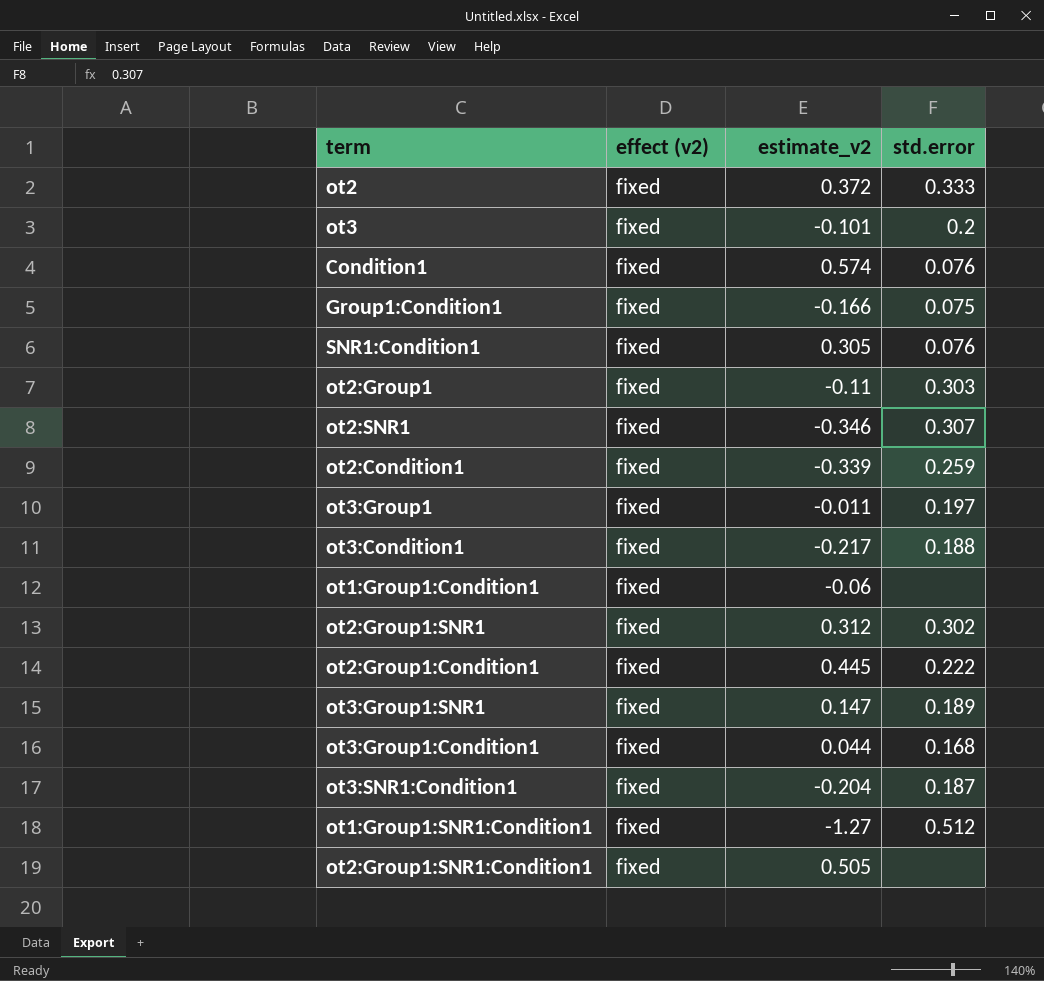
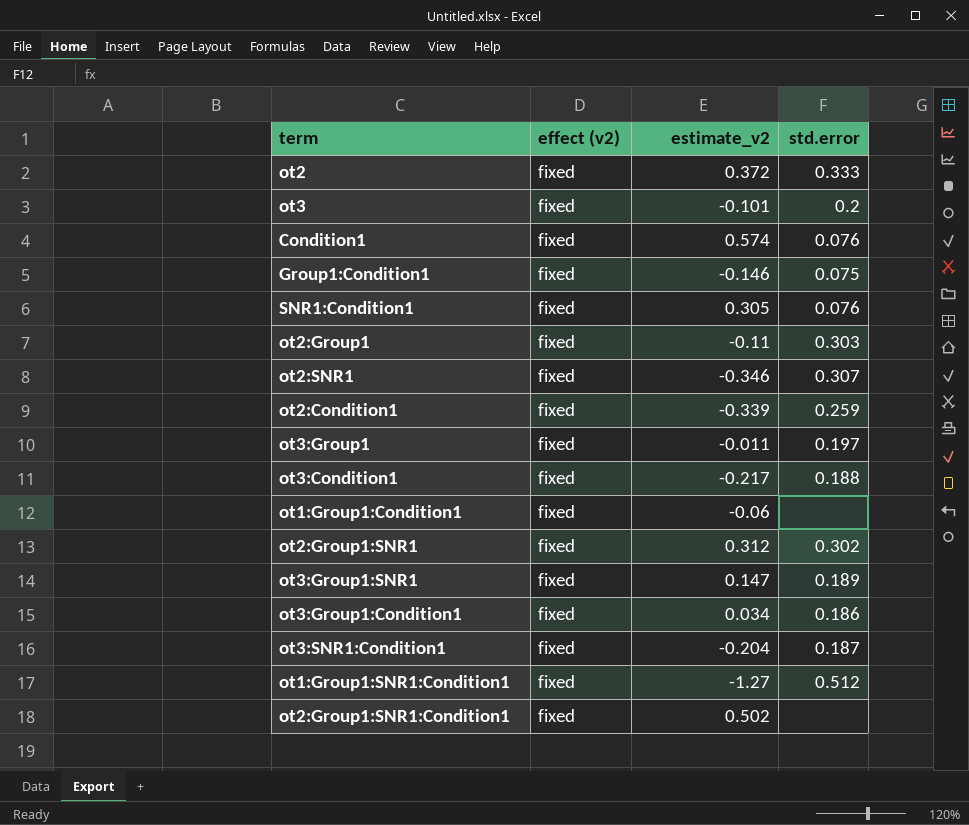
row ot2:Group1:Condition1: fixed | 0.445 | 0.222 -> none
Group1:Condition1 | estimate_v2: -0.166 -> -0.146
ot3:Group1:Condition1 | estimate_v2: 0.044 -> 0.034
ot3:Group1:Condition1 | std.error: 0.168 -> 0.186
ot2:Group1:SNR1:Condition1 | estimate_v2: 0.505 -> 0.502

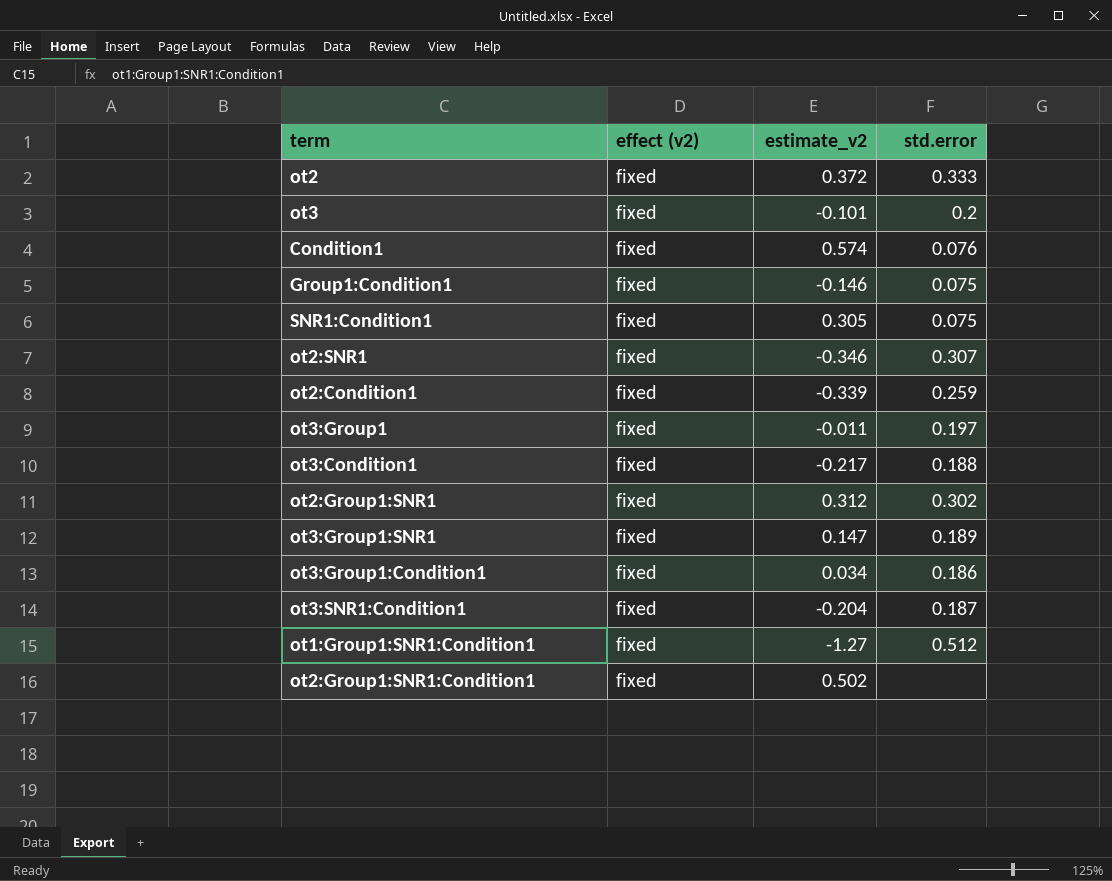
row ot2:Group1: fixed | -0.11 | 0.303 -> none
row ot1:Group1:Condition1: fixed | -0.06 | none -> none
SNR1:Condition1 | std.error: 0.076 -> 0.075

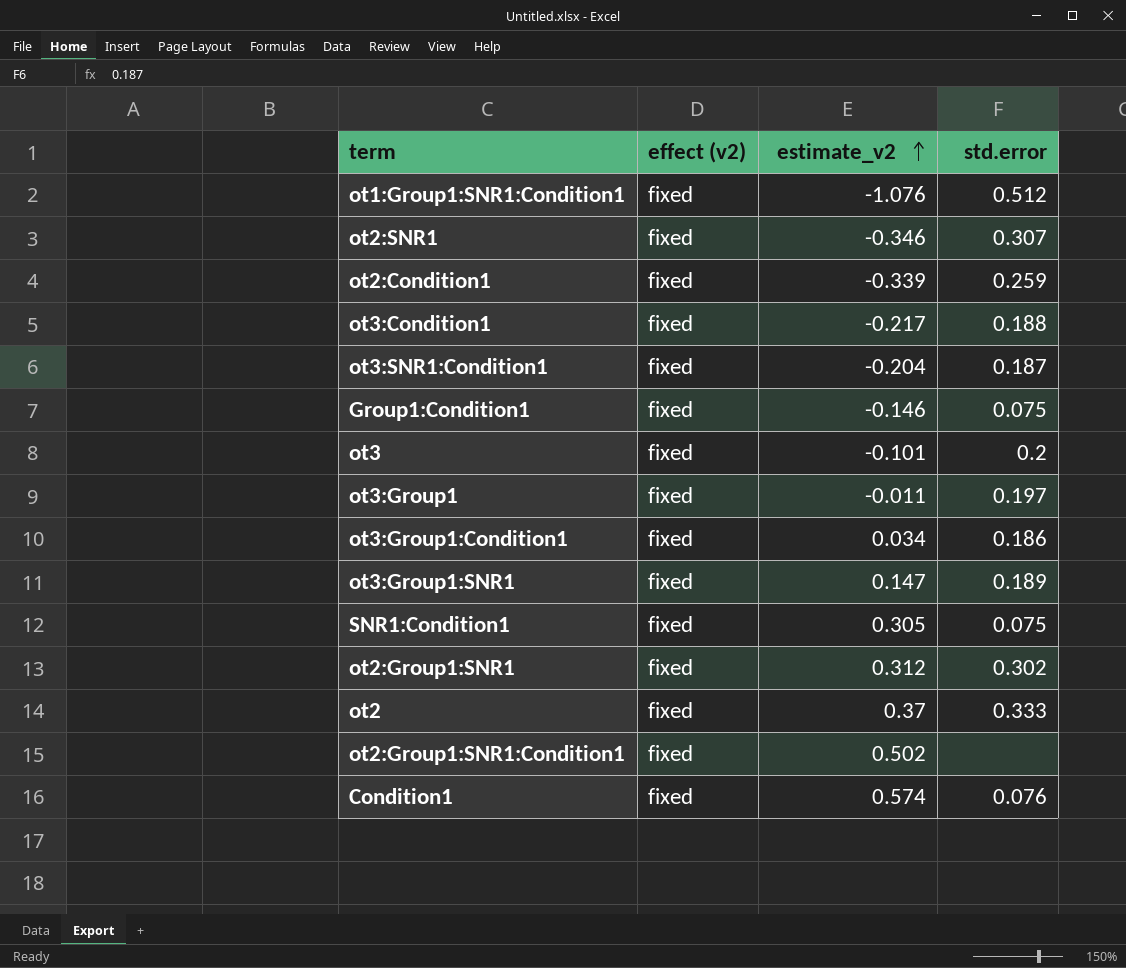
row order: none -> estimate_v2 ascending
ot1:Group1:SNR1:Condition1 | estimate_v2: -1.27 -> -1.076
ot2 | estimate_v2: 0.372 -> 0.37

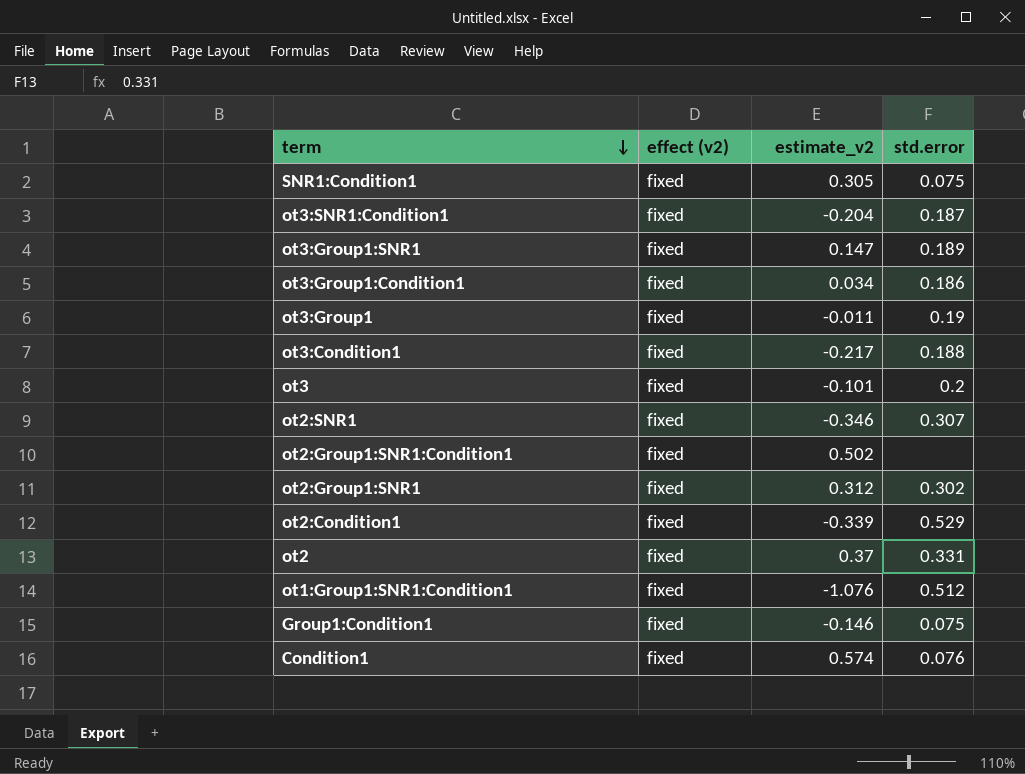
row order: estimate_v2 ascending -> term descending
ot3:Group1 | std.error: 0.197 -> 0.19
ot2:Condition1 | std.error: 0.259 -> 0.529
ot2 | std.error: 0.333 -> 0.331

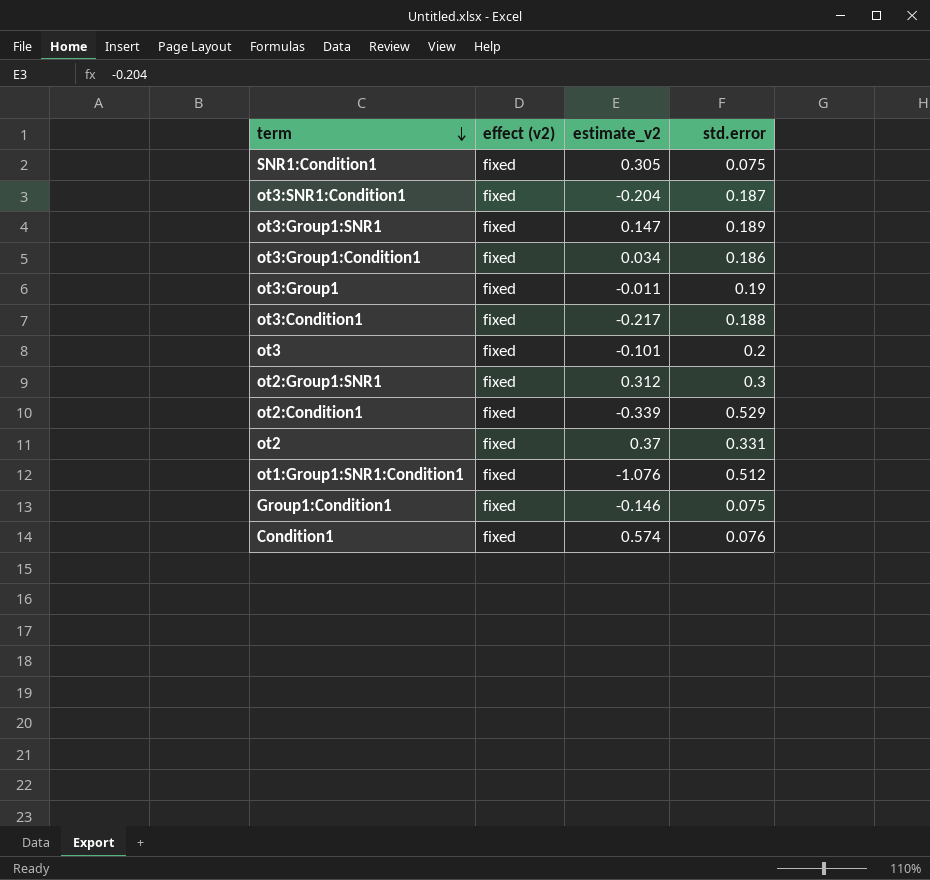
row ot2:SNR1: fixed | -0.346 | 0.307 -> none
row ot2:Group1:SNR1:Condition1: fixed | 0.502 | none -> none
ot2:Group1:SNR1 | std.error: 0.302 -> 0.3

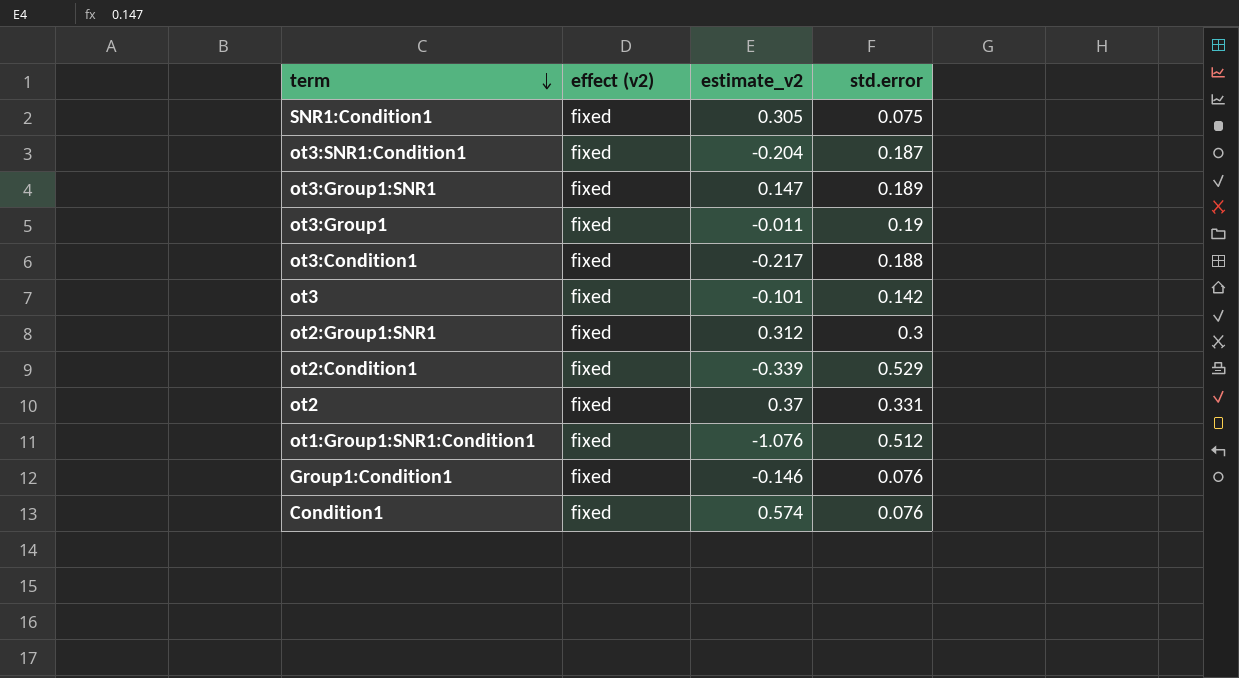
row ot3:Group1:Condition1: fixed | 0.034 | 0.186 -> none
ot3 | std.error: 0.2 -> 0.142
Group1:Condition1 | std.error: 0.075 -> 0.076

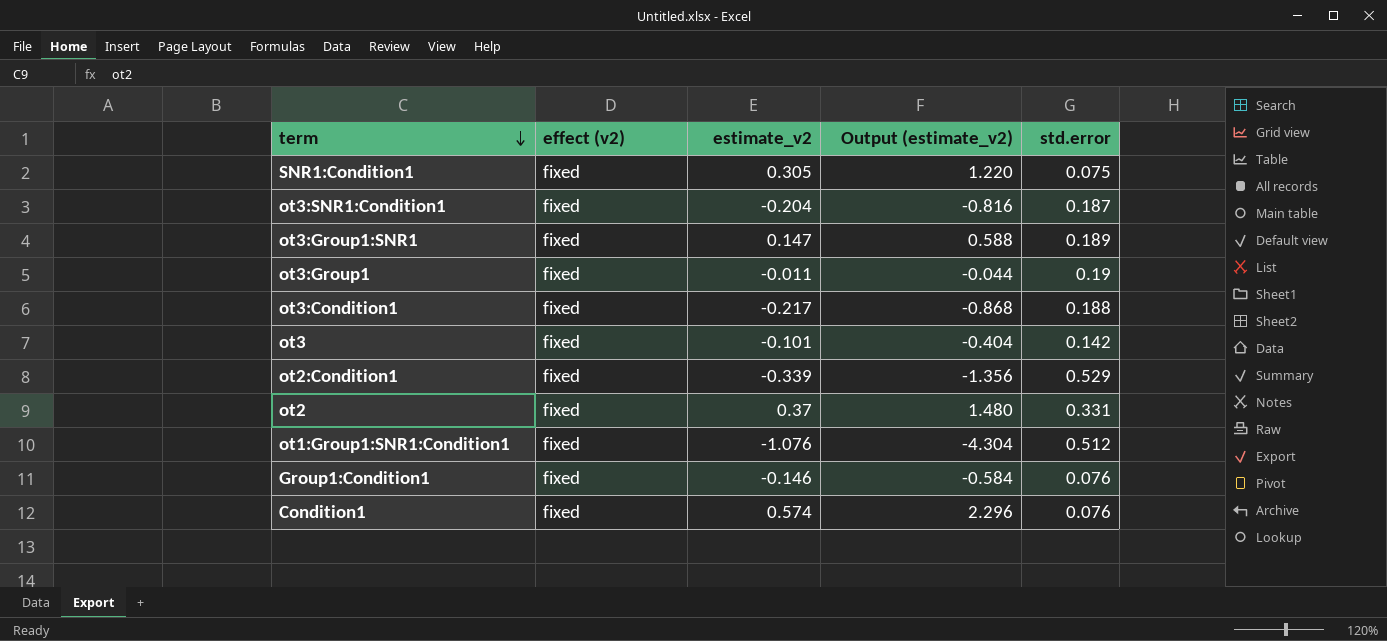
column Output (estimate_v2) | formula: none -> [estimate_v2] * 4
row ot2:Group1:SNR1: fixed | 0.312 | 0.3 -> none

